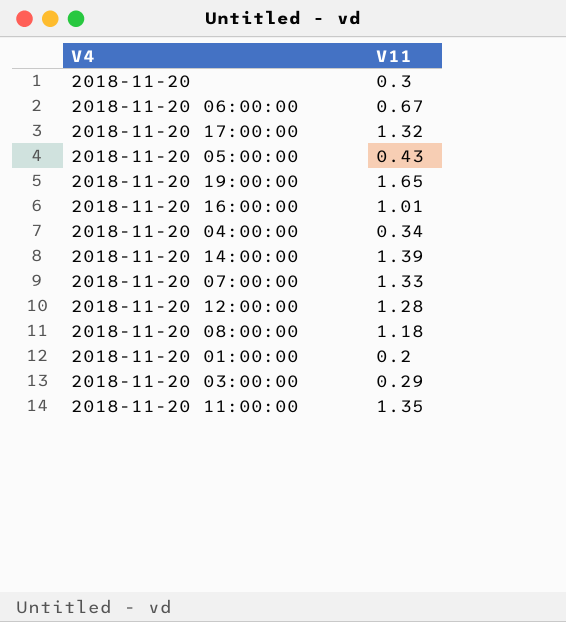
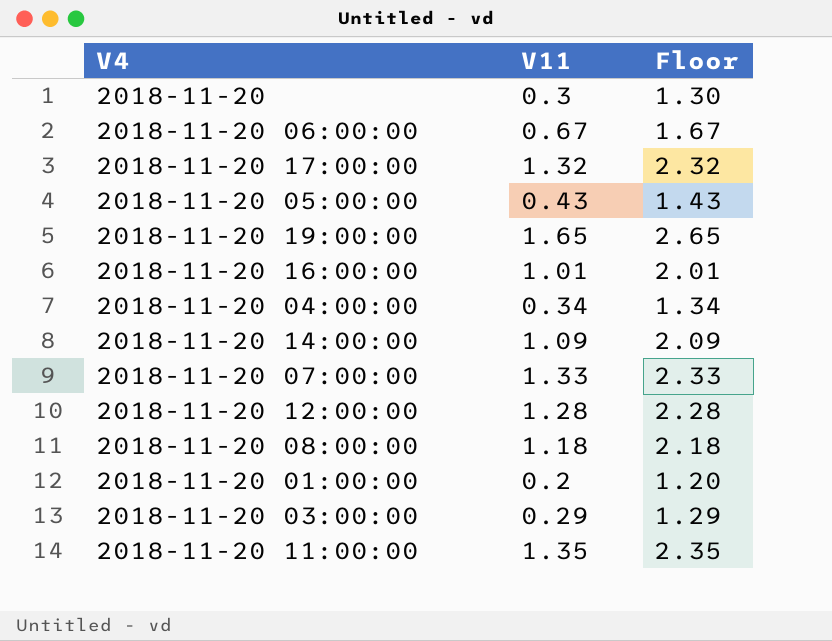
column Floor | formula: none -> [V11] + 1
2018-11-20 14:00:00 | V11: 1.39 -> 1.09

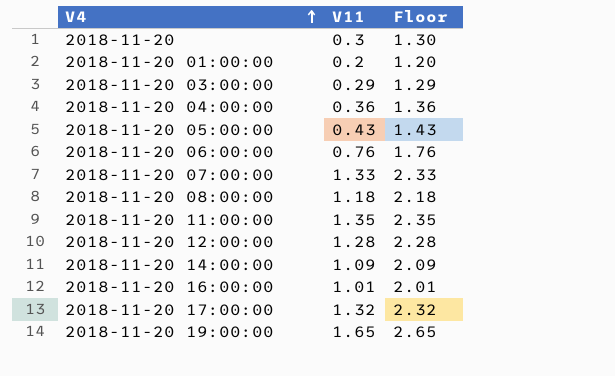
row order: none -> V4 ascending
2018-11-20 04:00:00 | V11: 0.34 -> 0.36
2018-11-20 04:00:00 | Floor: 1.34 -> 1.36
2018-11-20 06:00:00 | V11: 0.67 -> 0.76
2018-11-20 06:00:00 | Floor: 1.67 -> 1.76

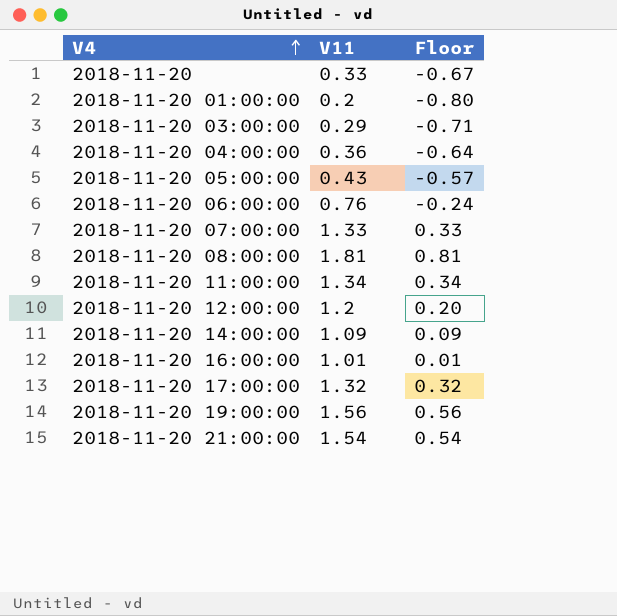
column Floor | formula: [V11] + 1 -> [V11] - 1
2018-11-20 | V11: 0.3 -> 0.33
2018-11-20 08:00:00 | V11: 1.18 -> 1.81
2018-11-20 11:00:00 | V11: 1.35 -> 1.34
2018-11-20 12:00:00 | V11: 1.28 -> 1.2
2018-11-20 19:00:00 | V11: 1.65 -> 1.56
row 2018-11-20 21:00:00: none -> 1.54 | 0.54

